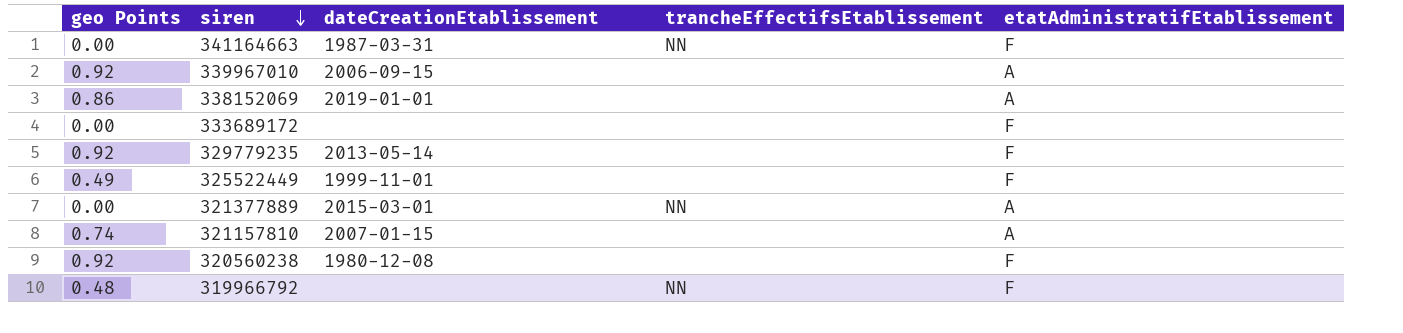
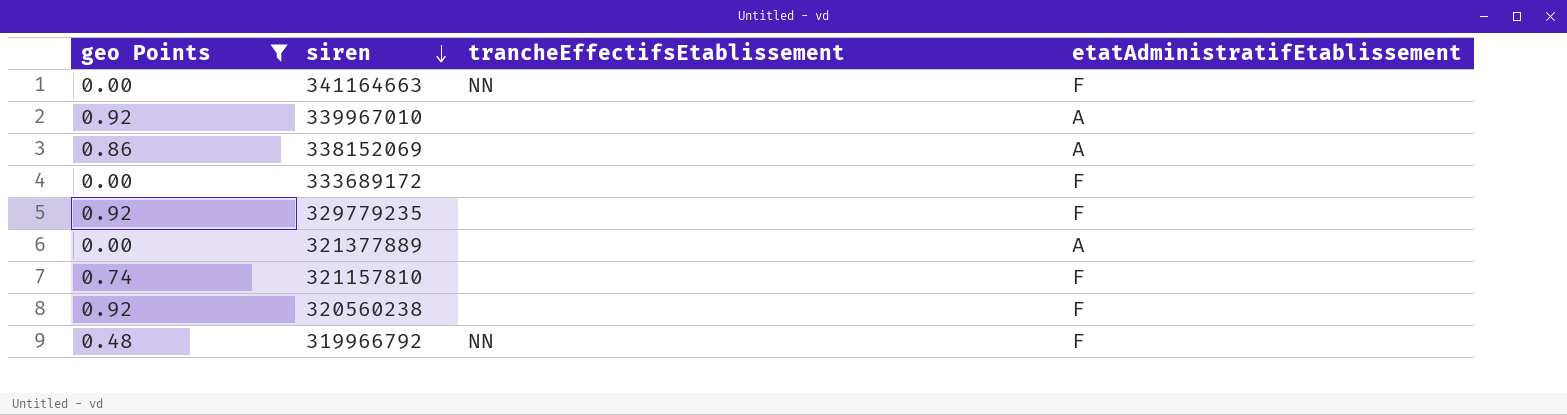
filter: none -> geo Points != 0.49
column dateCreationEtablissement | position: 3 -> none
321377889 | trancheEffectifsEtablissement: NN -> none
321157810 | etatAdministratifEtablissement: A -> F

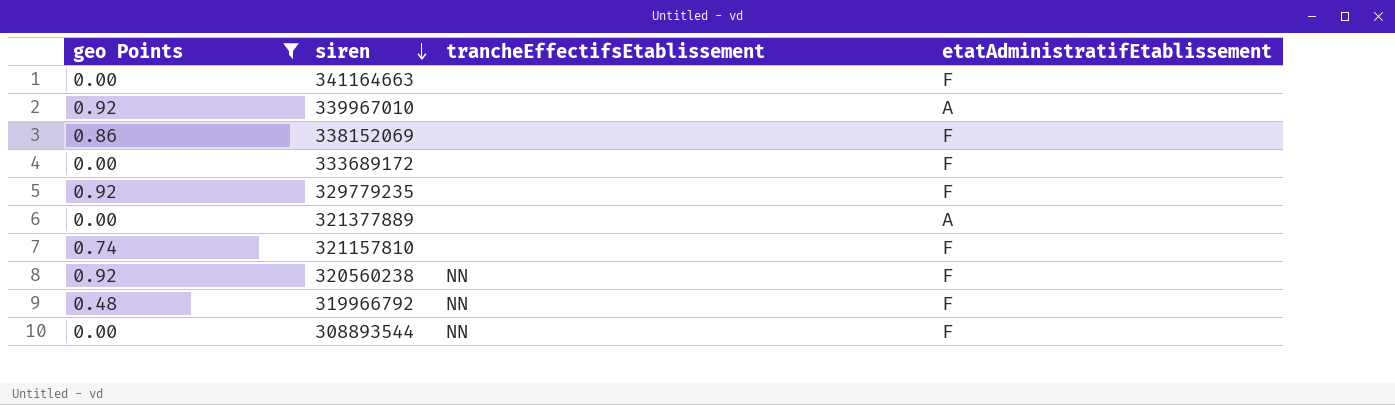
341164663 | trancheEffectifsEtablissement: NN -> none
338152069 | etatAdministratifEtablissement: A -> F
320560238 | trancheEffectifsEtablissement: none -> NN
row 308893544: none -> 0.00 | NN | F

